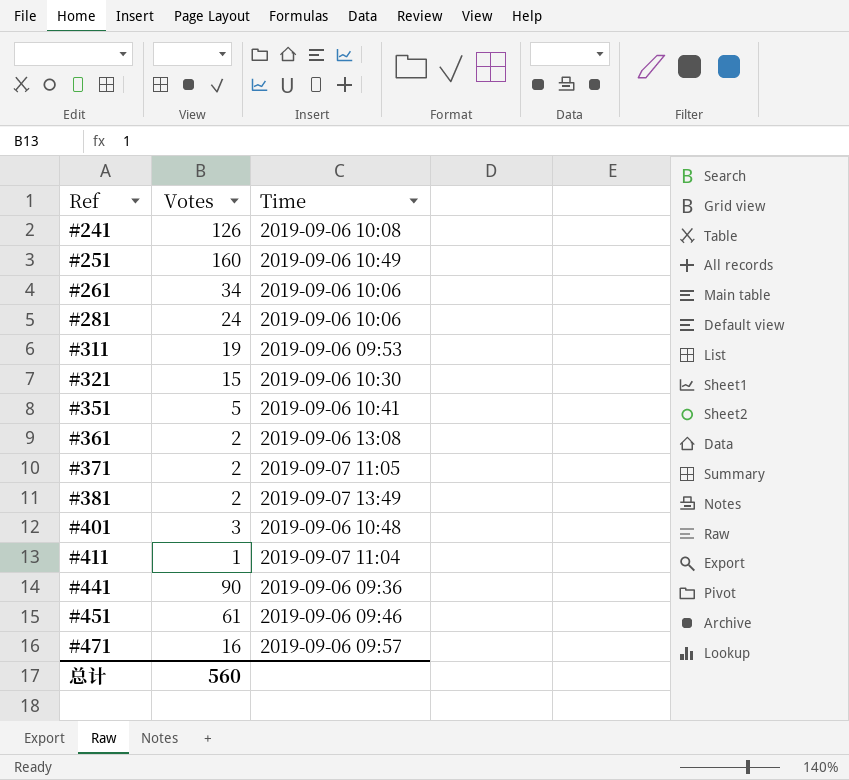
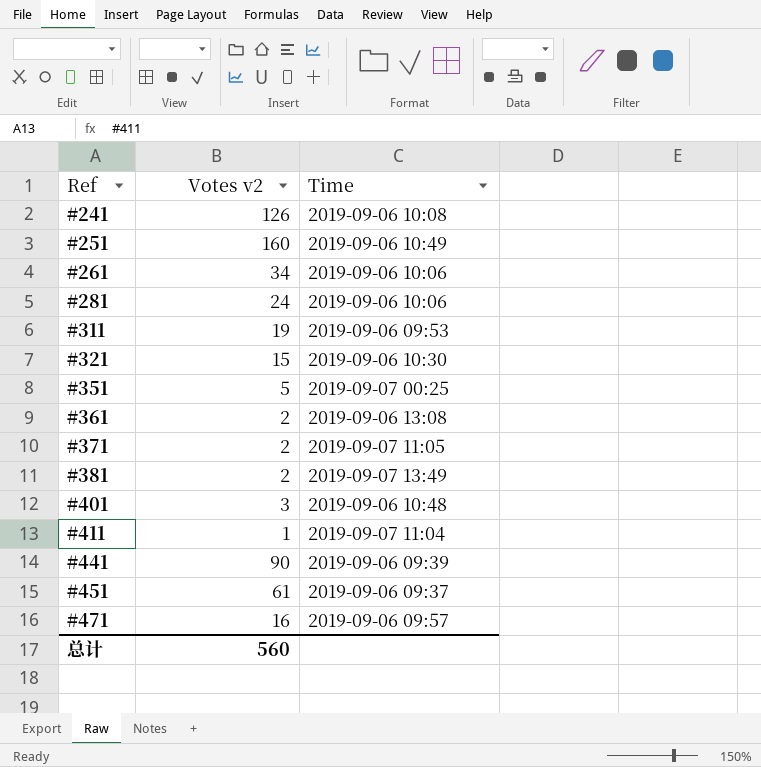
column name: Votes -> Votes v2
#351 | Time: 2019-09-06 10:41 -> 2019-09-07 00:25
#441 | Time: 2019-09-06 09:36 -> 2019-09-06 09:39
#451 | Time: 2019-09-06 09:46 -> 2019-09-06 09:37

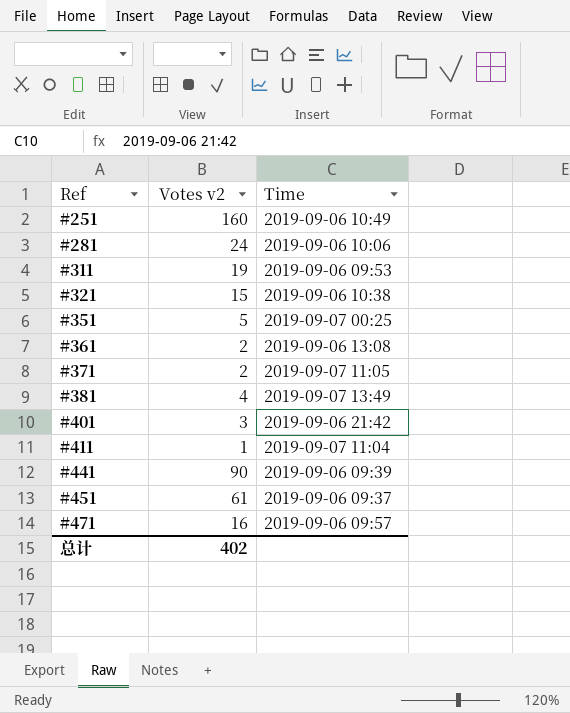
row #241: 126 | 2019-09-06 10:08 -> none
row #261: 34 | 2019-09-06 10:06 -> none
#321 | Time: 2019-09-06 10:30 -> 2019-09-06 10:38
#381 | Votes v2: 2 -> 4
#401 | Time: 2019-09-06 10:48 -> 2019-09-06 21:42
总计 | Votes v2: 560 -> 402

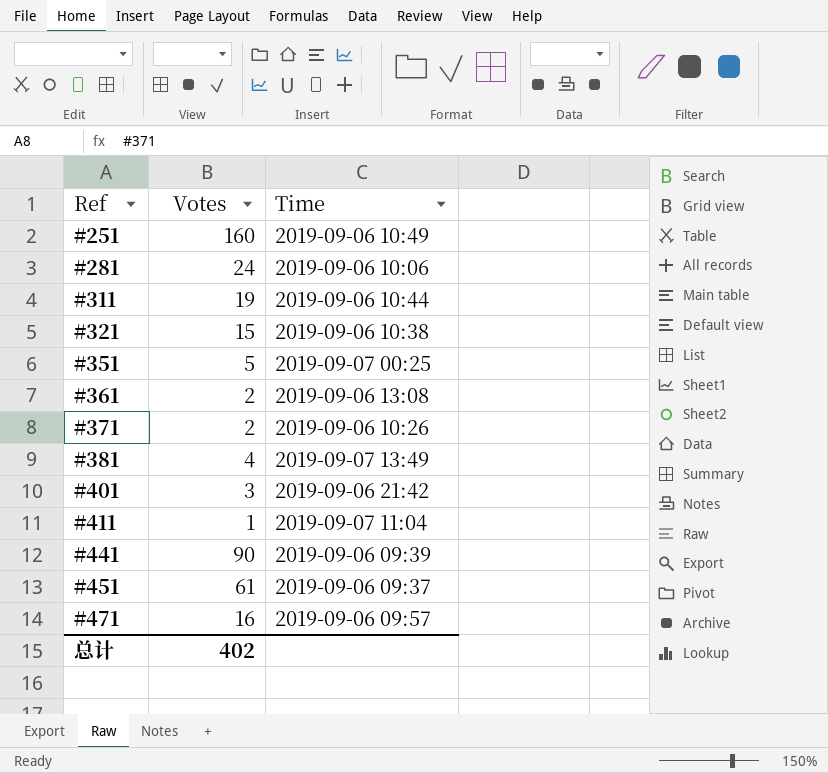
column name: Votes v2 -> Votes
#311 | Time: 2019-09-06 09:53 -> 2019-09-06 10:44
#371 | Time: 2019-09-07 11:05 -> 2019-09-06 10:26

